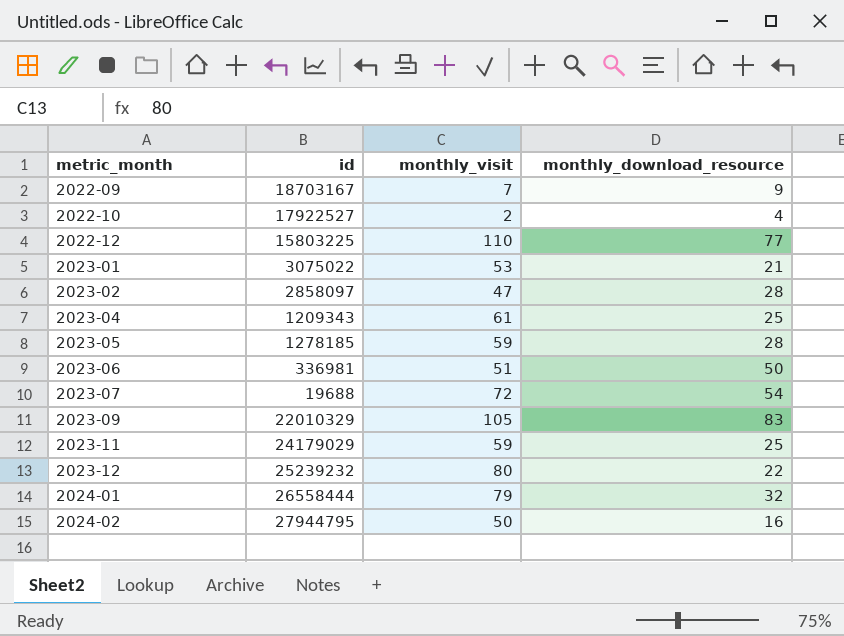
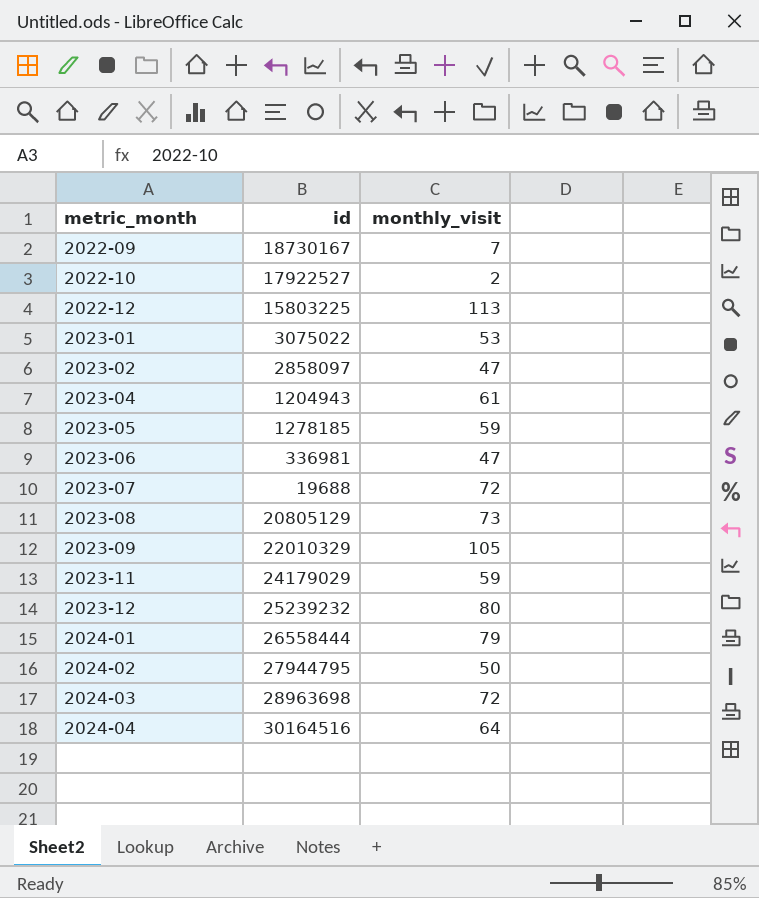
column monthly_download_resource | position: 4 -> none
2022-09 | id: 18703167 -> 18730167
2022-12 | monthly_visit: 110 -> 113
2023-04 | id: 1209343 -> 1204943
2023-06 | monthly_visit: 51 -> 47
row 2023-08: none -> 20805129 | 73
row 2024-03: none -> 28963698 | 72
row 2024-04: none -> 30164516 | 64

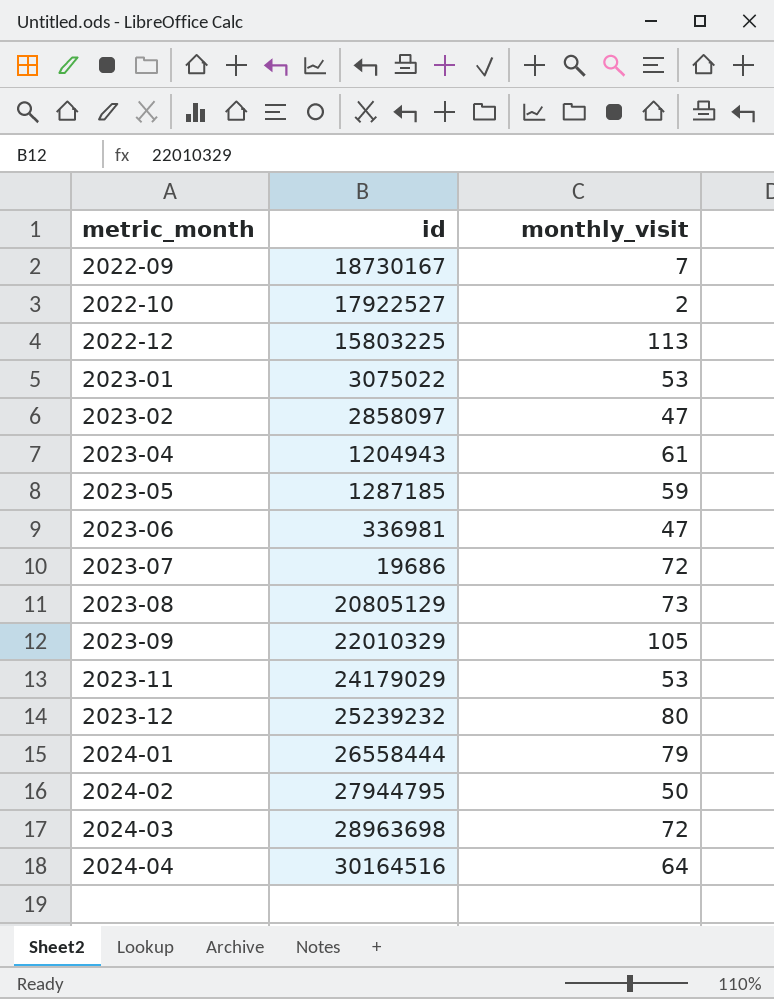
2023-05 | id: 1278185 -> 1287185
2023-07 | id: 19688 -> 19686
2023-11 | monthly_visit: 59 -> 53

